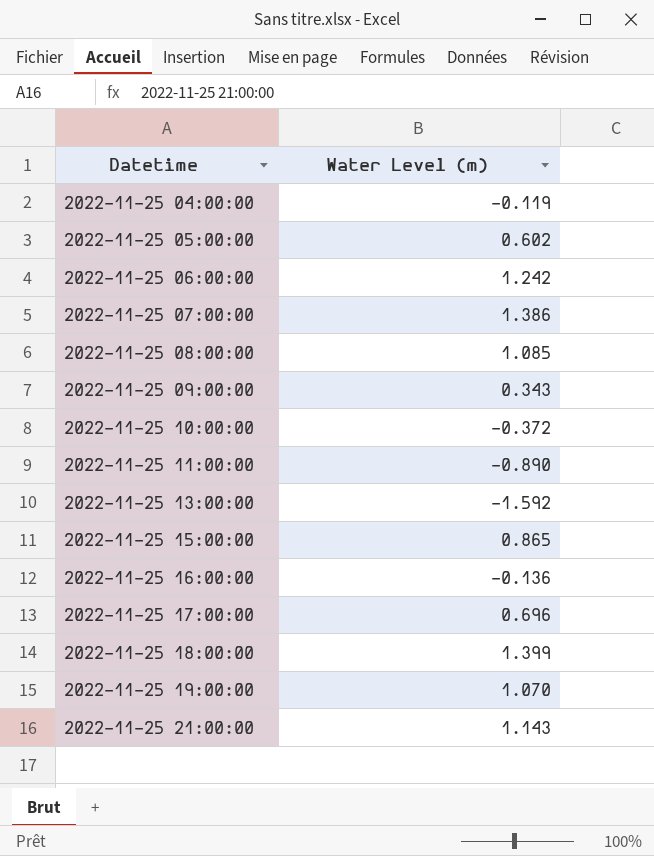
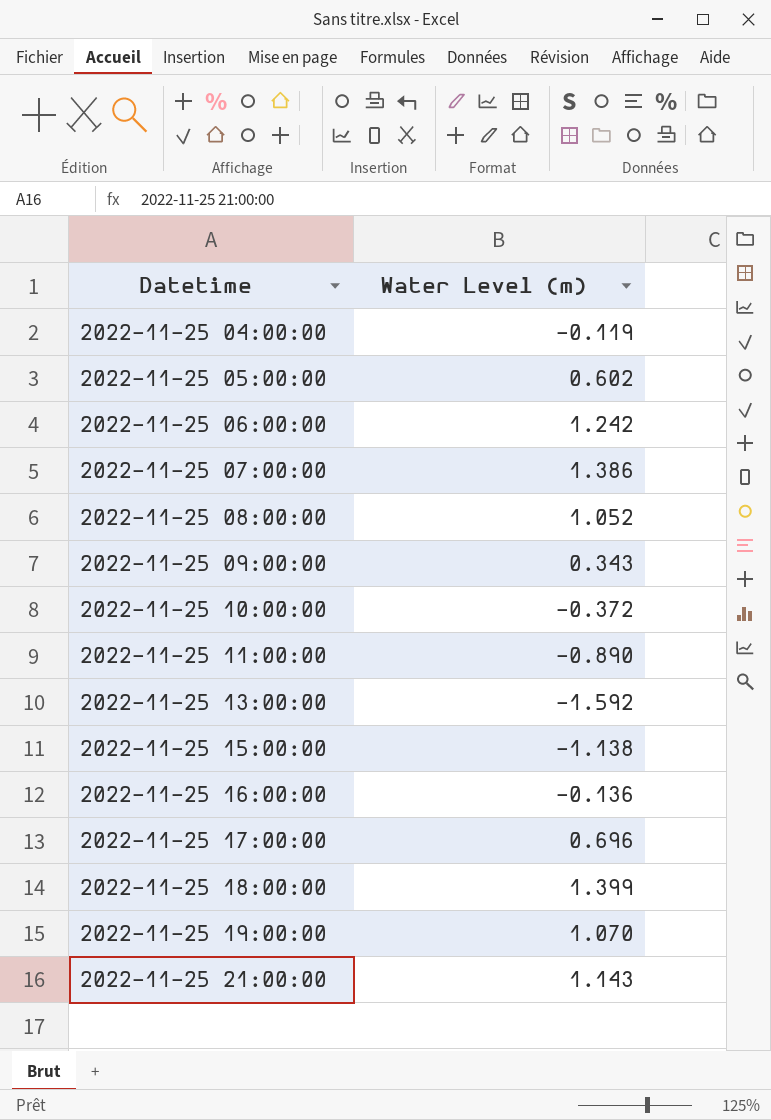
2022-11-25 08:00:00 | Water Level (m): 1.085 -> 1.052
2022-11-25 15:00:00 | Water Level (m): 0.865 -> -1.138

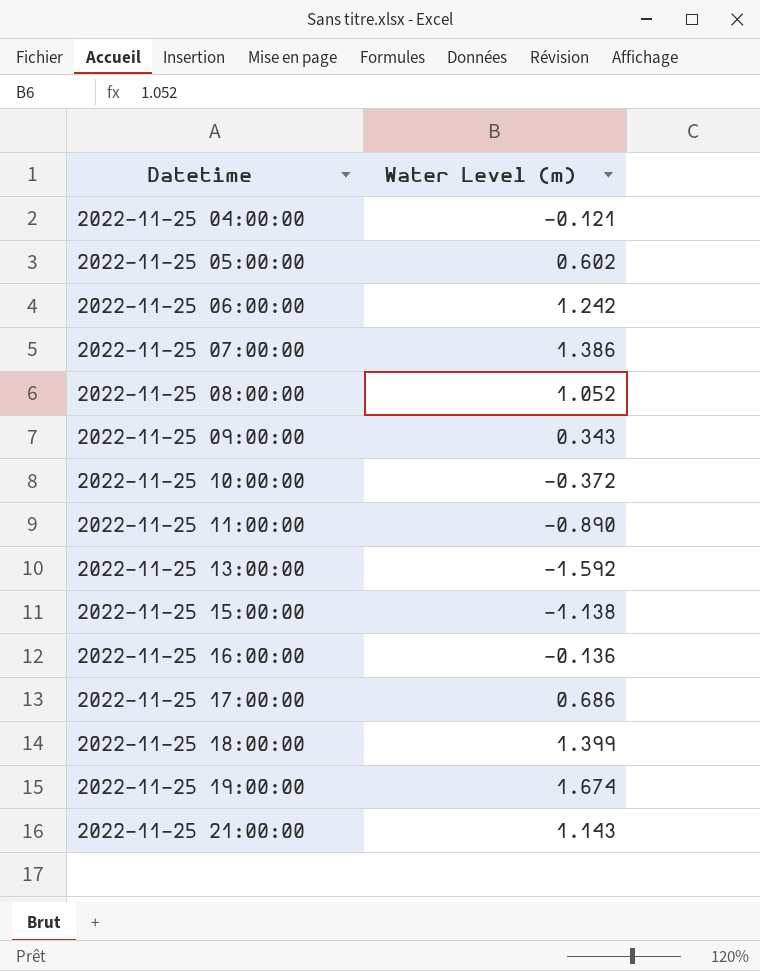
2022-11-25 04:00:00 | Water Level (m): -0.119 -> -0.121
2022-11-25 17:00:00 | Water Level (m): 0.696 -> 0.686
2022-11-25 19:00:00 | Water Level (m): 1.070 -> 1.674

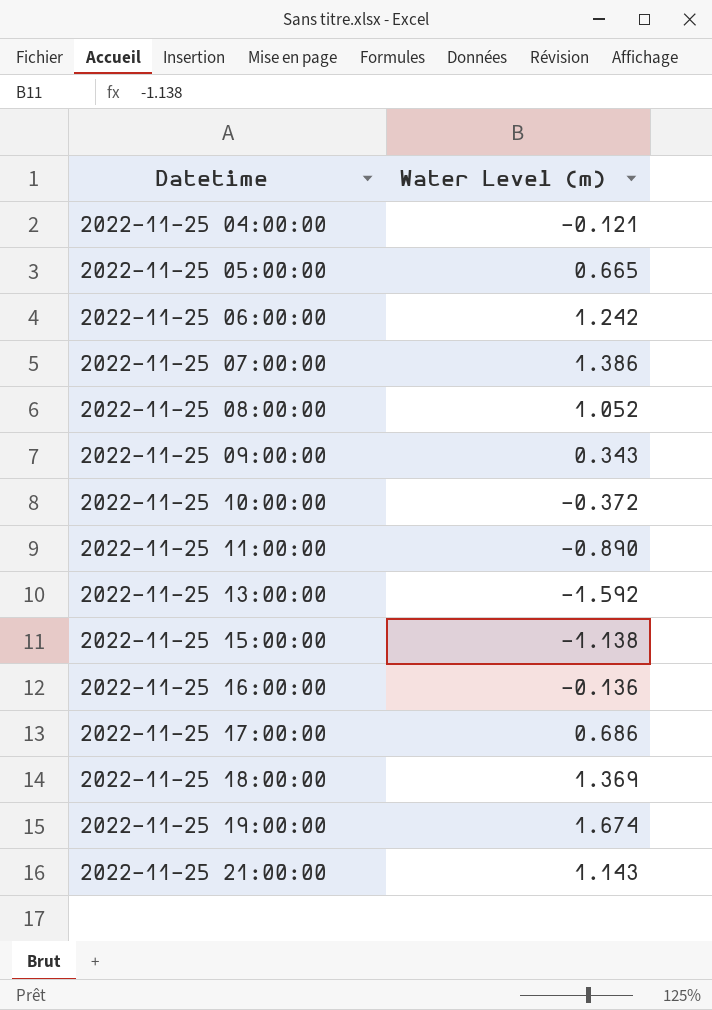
2022-11-25 05:00:00 | Water Level (m): 0.602 -> 0.665
2022-11-25 18:00:00 | Water Level (m): 1.399 -> 1.369

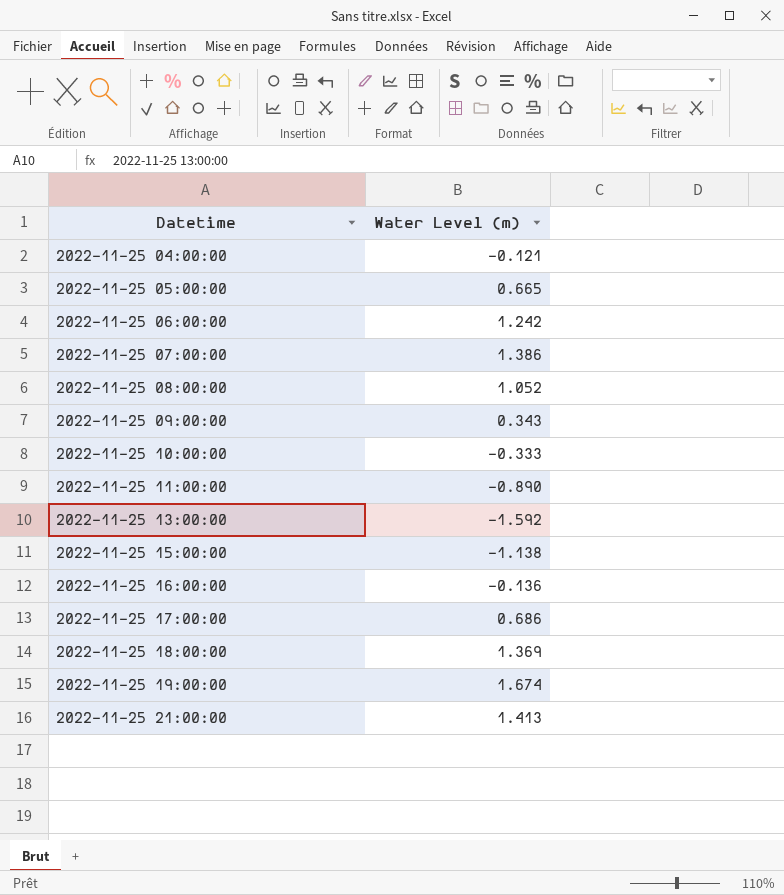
2022-11-25 10:00:00 | Water Level (m): -0.372 -> -0.333
2022-11-25 21:00:00 | Water Level (m): 1.143 -> 1.413

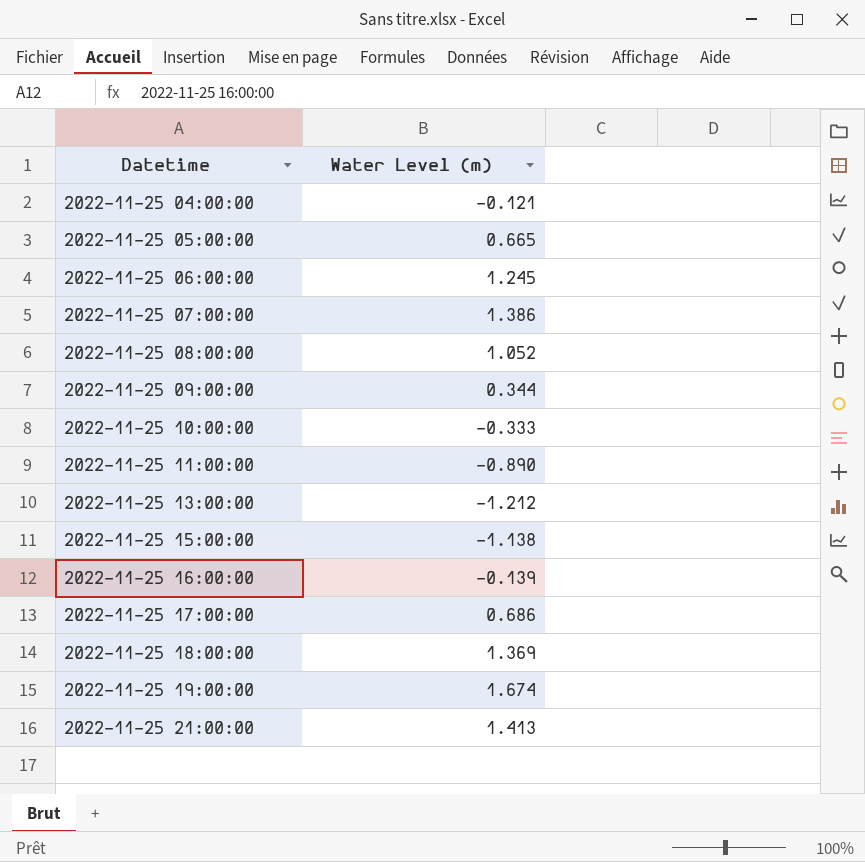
2022-11-25 06:00:00 | Water Level (m): 1.242 -> 1.245
2022-11-25 09:00:00 | Water Level (m): 0.343 -> 0.344
2022-11-25 13:00:00 | Water Level (m): -1.592 -> -1.212
2022-11-25 16:00:00 | Water Level (m): -0.136 -> -0.139

